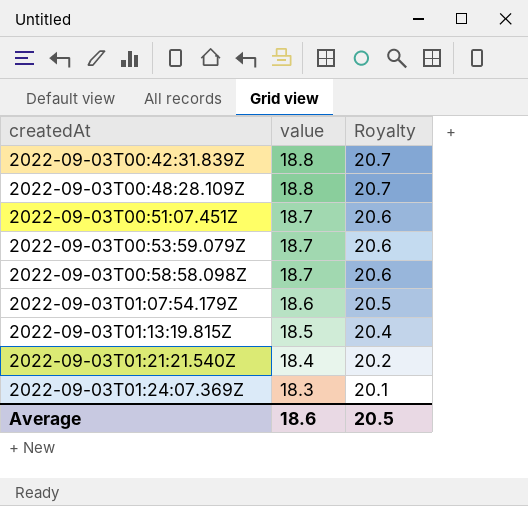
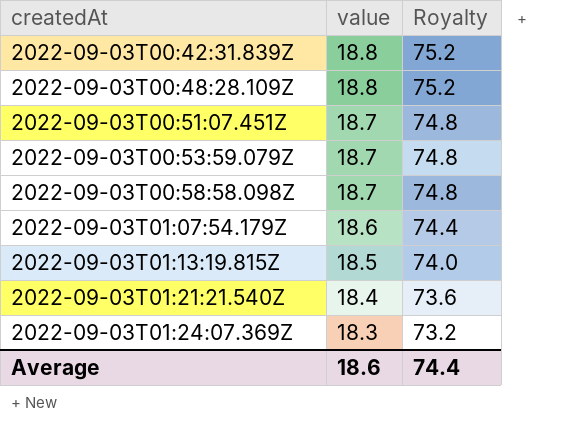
column Royalty | formula: [value] * 1.1 -> [value] * 4
Average | Royalty: 20.5 -> 74.4

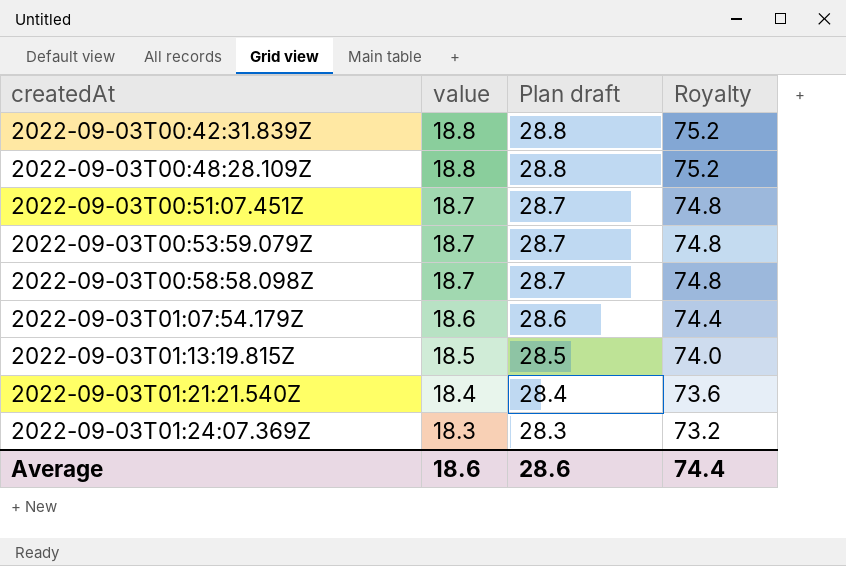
column Plan draft | formula: none -> [value] + 10

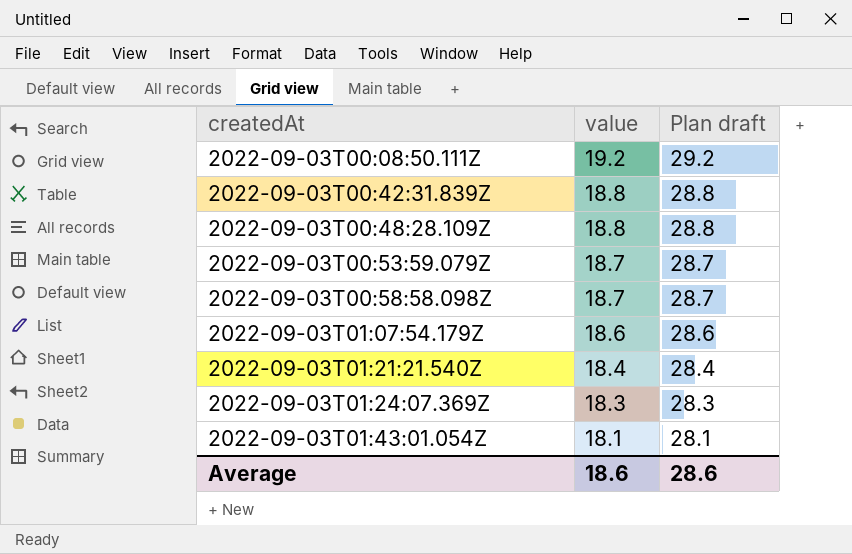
column Royalty | formula: [value] * 4 -> none
row 2022-09-03T00:51:07.451Z: 18.7 | 28.7 | 74.8 -> none
row 2022-09-03T01:13:19.815Z: 18.5 | 28.5 | 74.0 -> none
row 2022-09-03T00:08:50.111Z: none -> 19.2 | 29.2
row 2022-09-03T01:43:01.054Z: none -> 18.1 | 28.1

